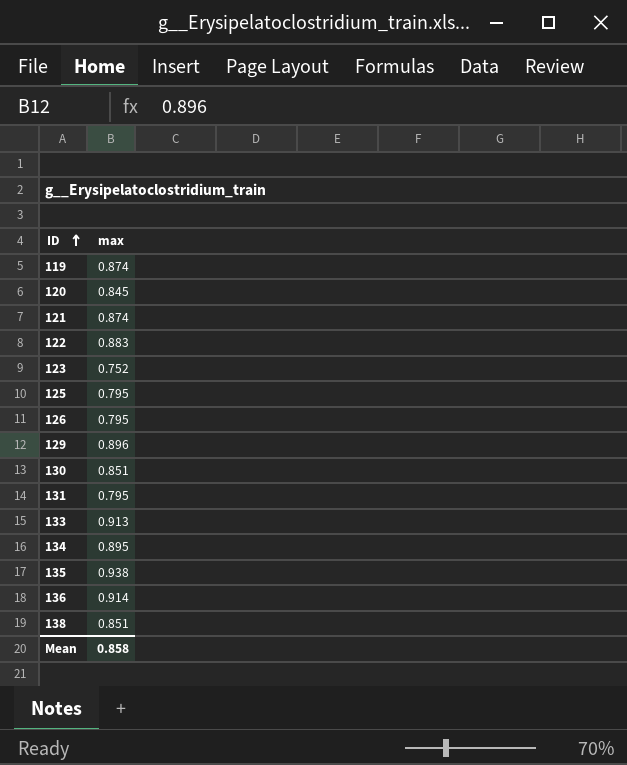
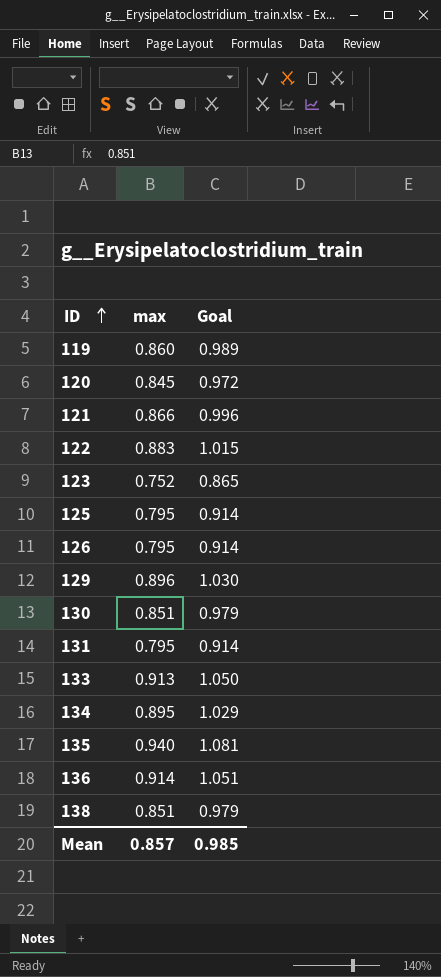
column Goal | formula: none -> [max] * 1.15
119 | max: 0.874 -> 0.860
121 | max: 0.874 -> 0.866
135 | max: 0.938 -> 0.940
Mean | max: 0.858 -> 0.857

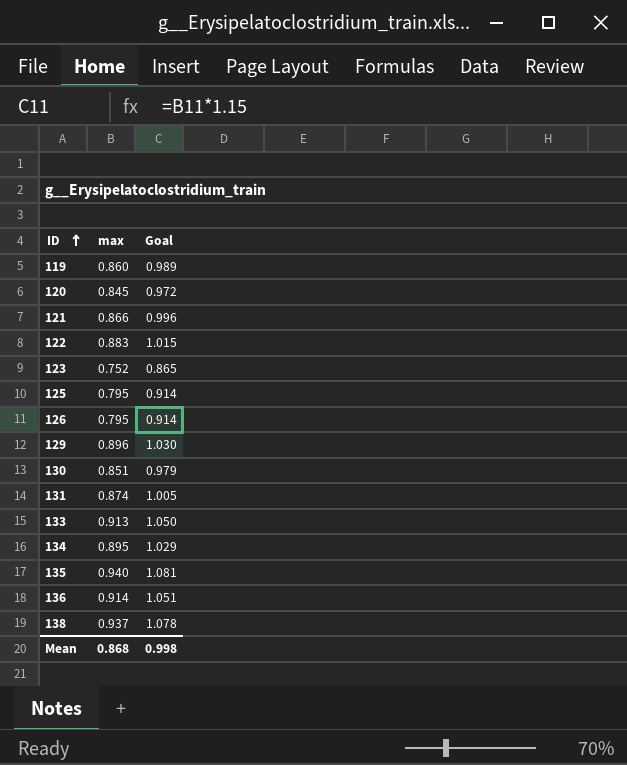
131 | max: 0.795 -> 0.874
131 | Goal: 0.914 -> 1.005
138 | max: 0.851 -> 0.937
138 | Goal: 0.979 -> 1.078
Mean | max: 0.857 -> 0.868
Mean | Goal: 0.985 -> 0.998

